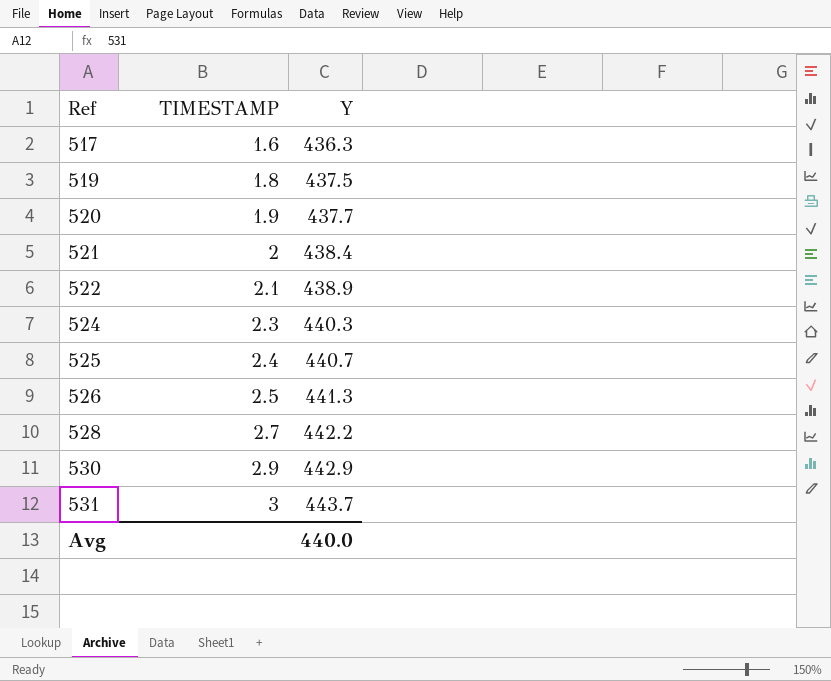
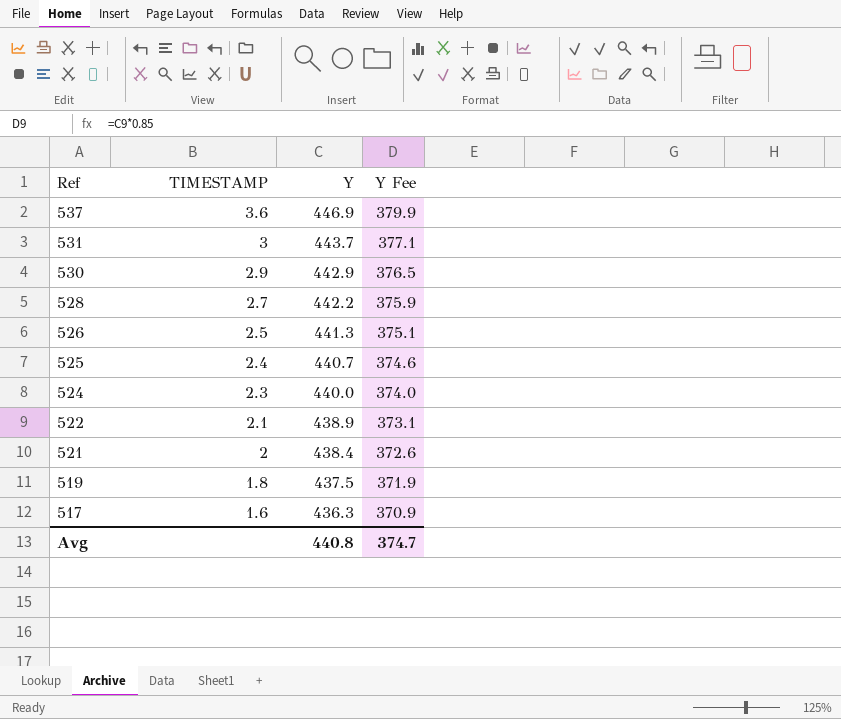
row order: Ref ascending -> Ref descending
column Y Fee | formula: none -> [Y] * 0.85
row 520: 1.9 | 437.7 -> none
row 537: none -> 3.6 | 446.9 | 379.9
524 | Y: 440.3 -> 440.0
Avg | Y: 440.0 -> 440.8

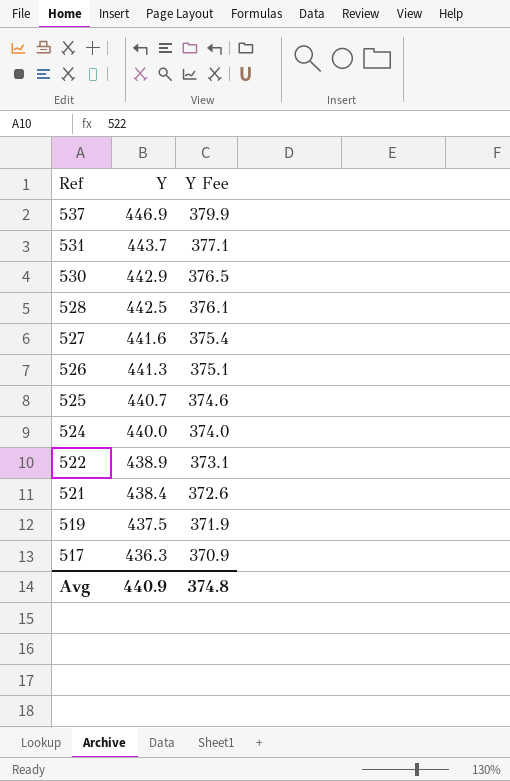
column TIMESTAMP | position: 2 -> none
528 | Y: 442.2 -> 442.5
528 | Y Fee: 375.9 -> 376.1
row 527: none -> 441.6 | 375.4
Avg | Y: 440.8 -> 440.9
Avg | Y Fee: 374.7 -> 374.8

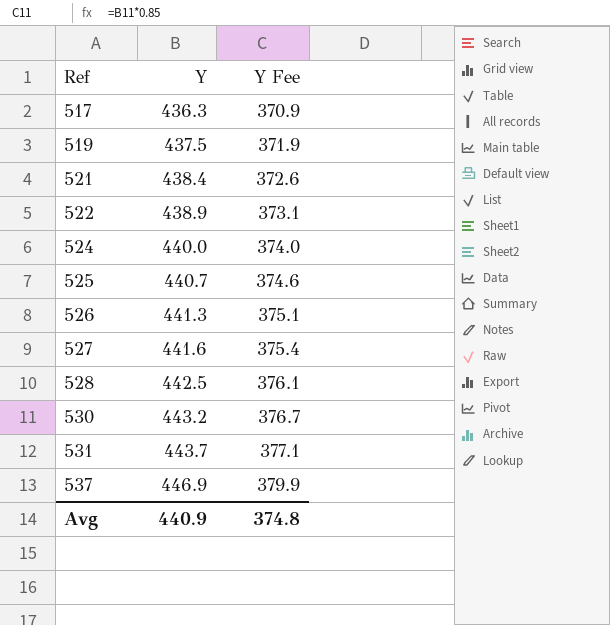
row order: Ref descending -> Ref ascending
530 | Y: 442.9 -> 443.2
530 | Y Fee: 376.5 -> 376.7

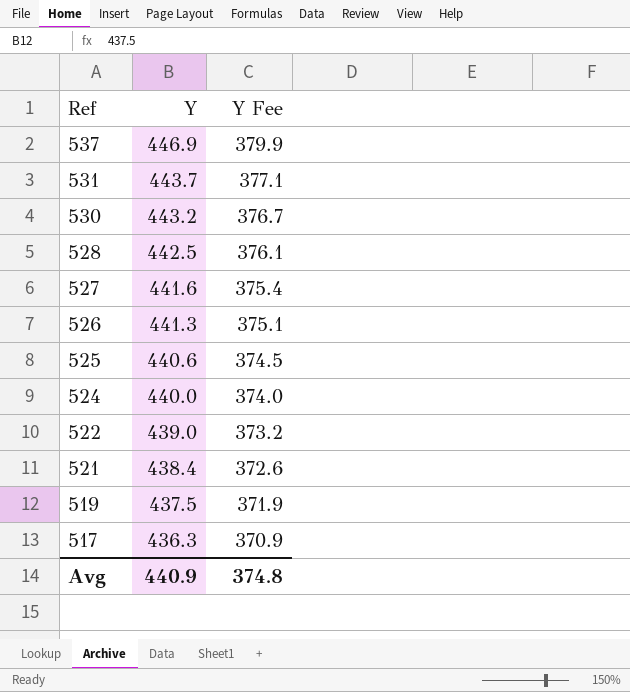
row order: Ref ascending -> Ref descending
525 | Y: 440.7 -> 440.6
525 | Y Fee: 374.6 -> 374.5
522 | Y: 438.9 -> 439.0
522 | Y Fee: 373.1 -> 373.2

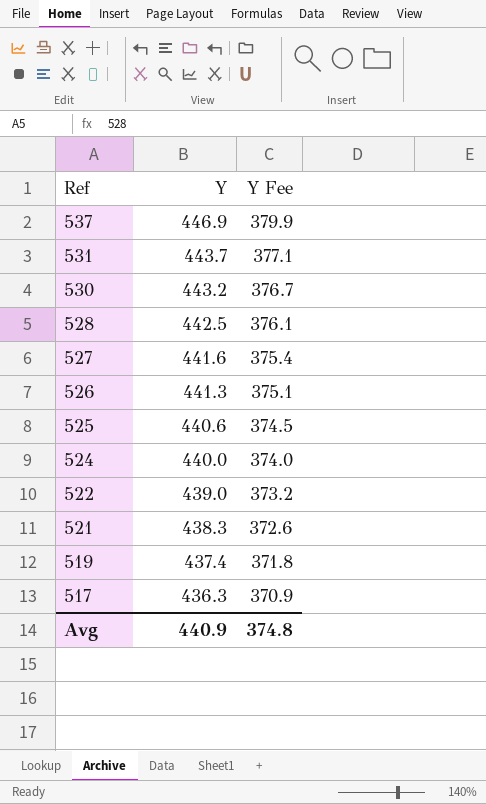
521 | Y: 438.4 -> 438.3
519 | Y: 437.5 -> 437.4
519 | Y Fee: 371.9 -> 371.8

